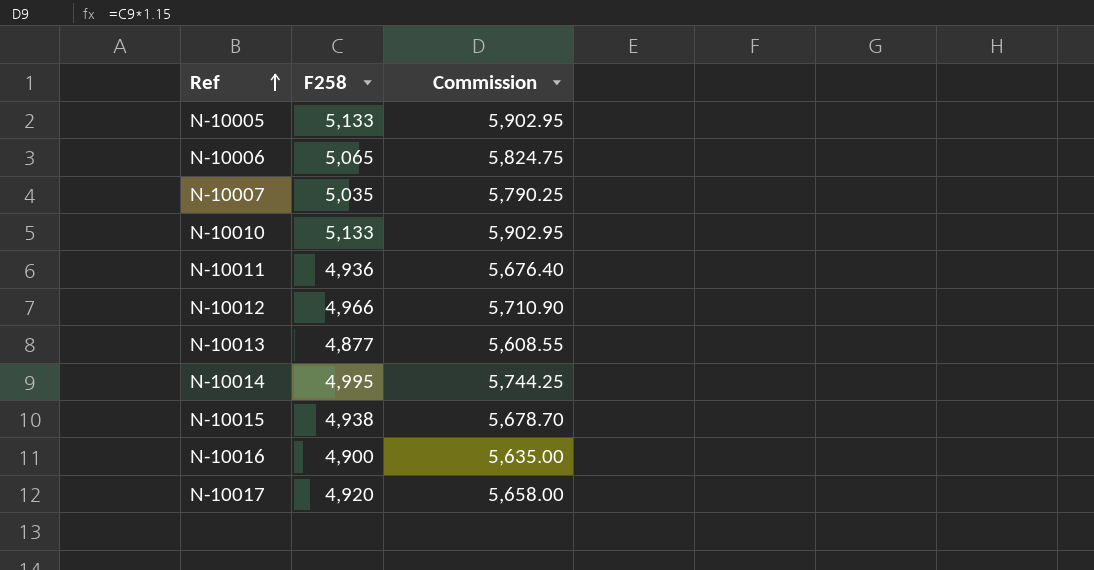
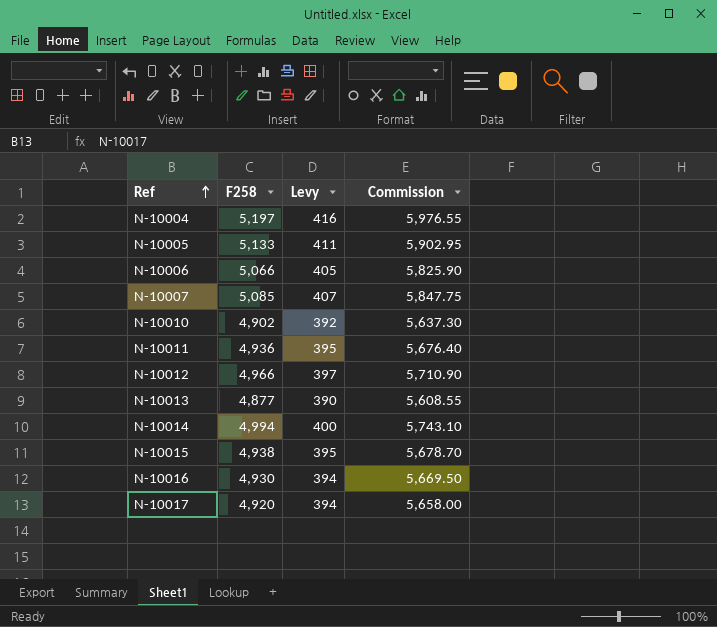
column Levy | formula: none -> [F258] * 0.08
row N-10004: none -> 5,197 | 416 | 5,976.55
N-10006 | F258: 5,065 -> 5,066
N-10006 | Commission: 5,824.75 -> 5,825.90
N-10007 | F258: 5,035 -> 5,085
N-10007 | Commission: 5,790.25 -> 5,847.75
N-10010 | F258: 5,133 -> 4,902
N-10010 | Commission: 5,902.95 -> 5,637.30
N-10014 | F258: 4,995 -> 4,994
N-10014 | Commission: 5,744.25 -> 5,743.10
N-10016 | F258: 4,900 -> 4,930
N-10016 | Commission: 5,635.00 -> 5,669.50

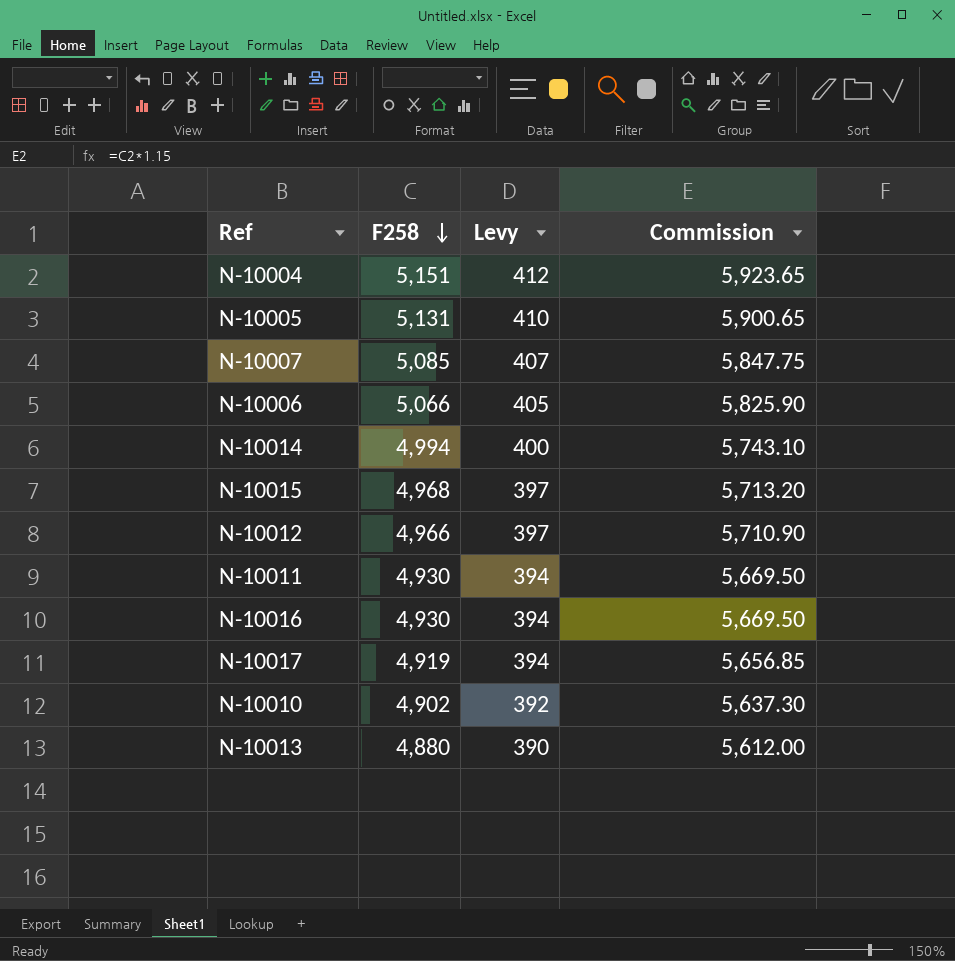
row order: Ref ascending -> F258 descending
N-10004 | F258: 5,197 -> 5,151
N-10004 | Levy: 416 -> 412
N-10004 | Commission: 5,976.55 -> 5,923.65
N-10005 | F258: 5,133 -> 5,131
N-10005 | Levy: 411 -> 410
N-10005 | Commission: 5,902.95 -> 5,900.65
N-10015 | F258: 4,938 -> 4,968
N-10015 | Levy: 395 -> 397
N-10015 | Commission: 5,678.70 -> 5,713.20
N-10011 | F258: 4,936 -> 4,930
N-10011 | Levy: 395 -> 394
N-10011 | Commission: 5,676.40 -> 5,669.50
N-10017 | F258: 4,920 -> 4,919
N-10017 | Commission: 5,658.00 -> 5,656.85
N-10013 | F258: 4,877 -> 4,880
N-10013 | Commission: 5,608.55 -> 5,612.00

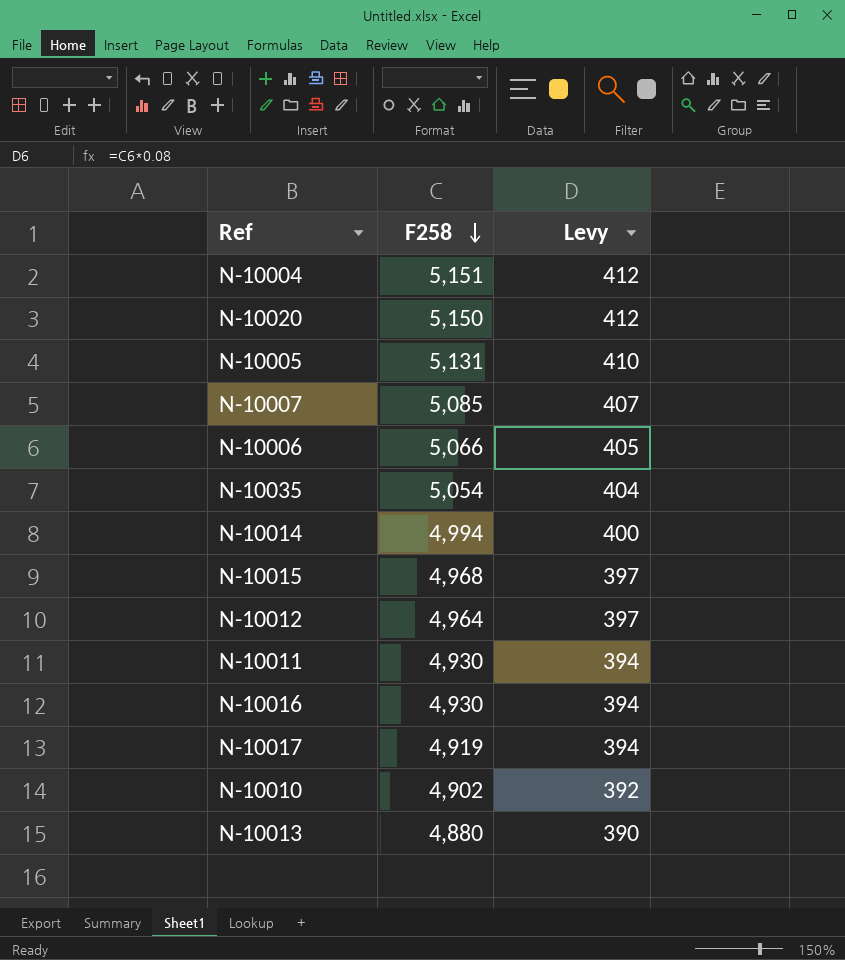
column Commission | formula: [F258] * 1.15 -> none
row N-10020: none -> 5,150 | 412
row N-10035: none -> 5,054 | 404
N-10012 | F258: 4,966 -> 4,964

